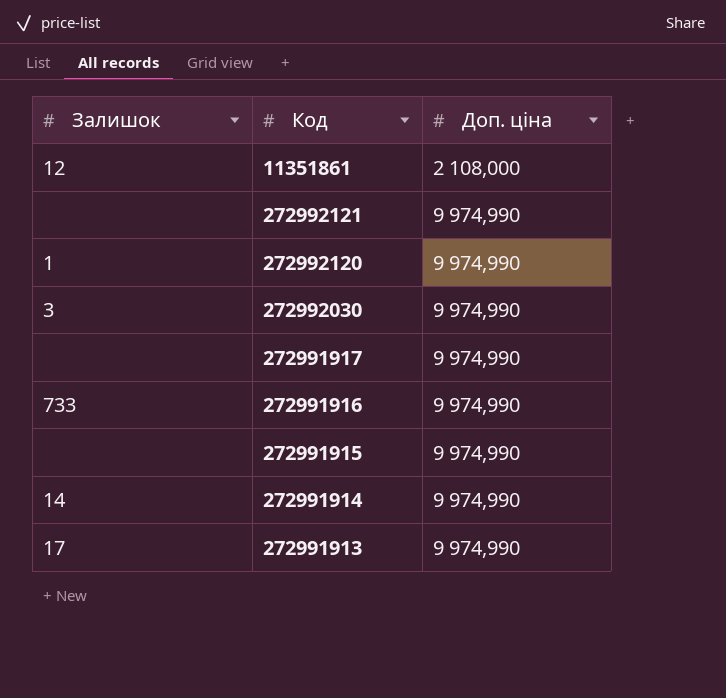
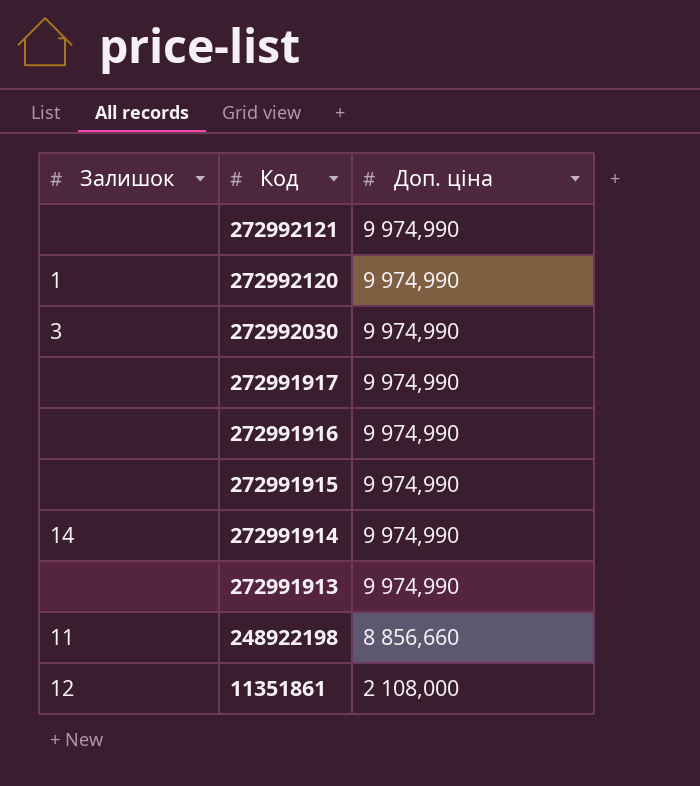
row order: Доп. ціна ascending -> Код descending
272991916 | Залишок: 733 -> none
272991913 | Залишок: 17 -> none
row 248922198: none -> 11 | 8 856,660

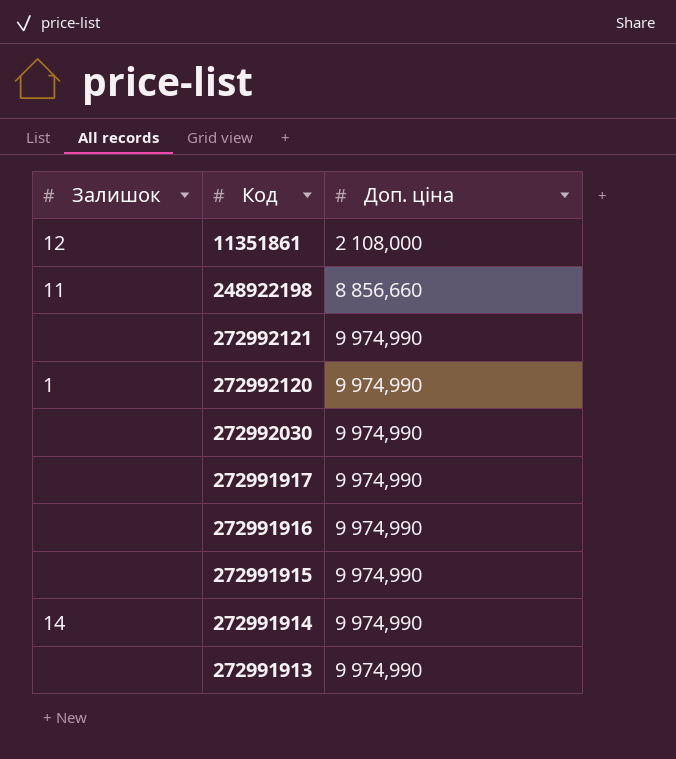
row order: Код descending -> Доп. ціна ascending
272992030 | Залишок: 3 -> none

